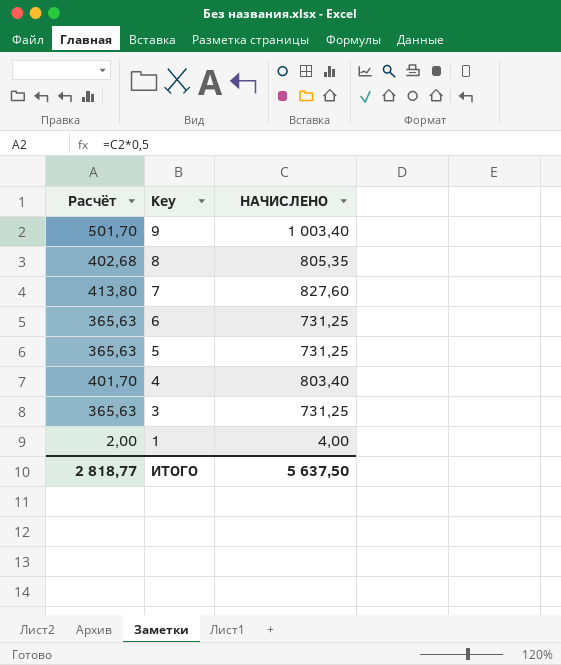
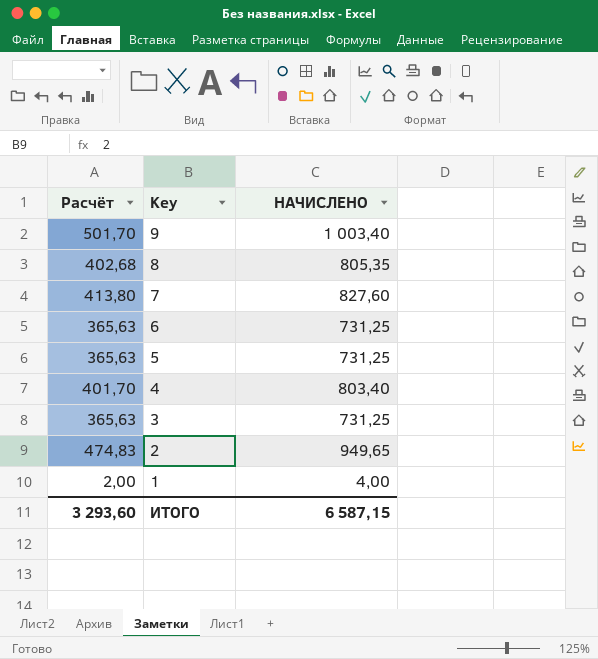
row 2: none -> 474,83 | 949,65
ИТОГО | Расчёт: 2 818,77 -> 3 293,60
ИТОГО | НАЧИСЛЕНО: 5 637,50 -> 6 587,15

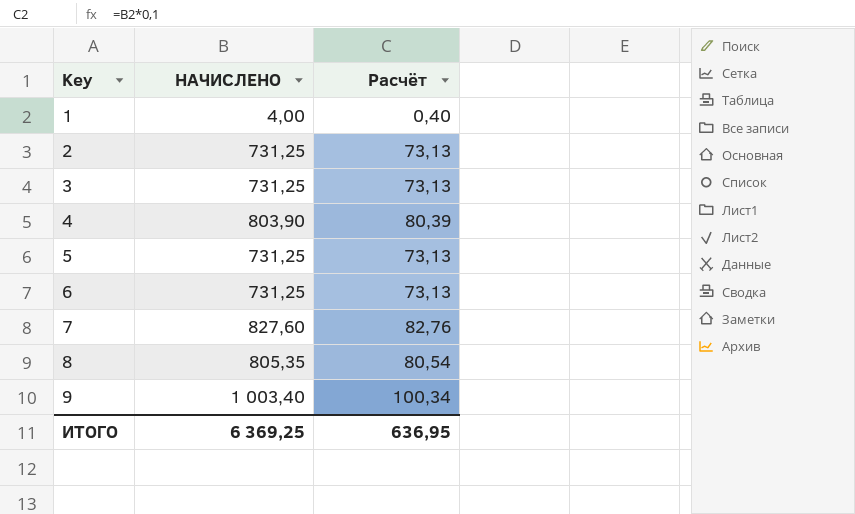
row order: Key descending -> Key ascending
column Расчёт | formula: [НАЧИСЛЕНО] * 0,5 -> [НАЧИСЛЕНО] * 0,1
column Расчёт | position: 1 -> 3
2 | НАЧИСЛЕНО: 949,65 -> 731,25
4 | НАЧИСЛЕНО: 803,40 -> 803,90
ИТОГО | НАЧИСЛЕНО: 6 587,15 -> 6 369,25
ИТОГО | Расчёт: 3 293,60 -> 636,95

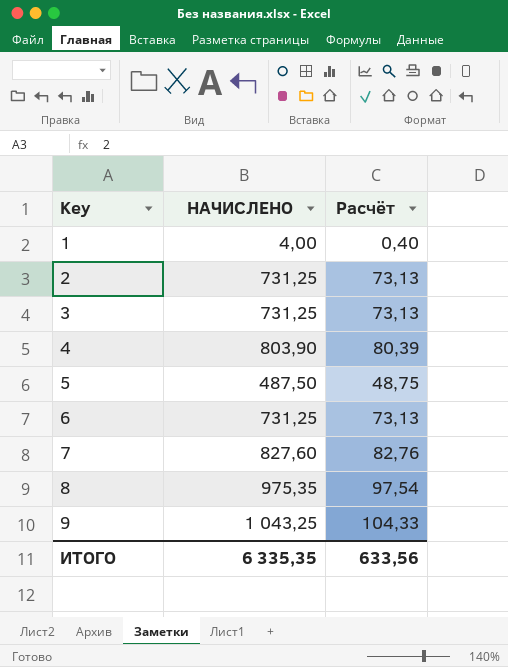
5 | НАЧИСЛЕНО: 731,25 -> 487,50
5 | Расчёт: 73,13 -> 48,75
8 | НАЧИСЛЕНО: 805,35 -> 975,35
8 | Расчёт: 80,54 -> 97,54
9 | НАЧИСЛЕНО: 1 003,40 -> 1 043,25
9 | Расчёт: 100,34 -> 104,33
ИТОГО | НАЧИСЛЕНО: 6 369,25 -> 6 335,35
ИТОГО | Расчёт: 636,95 -> 633,56

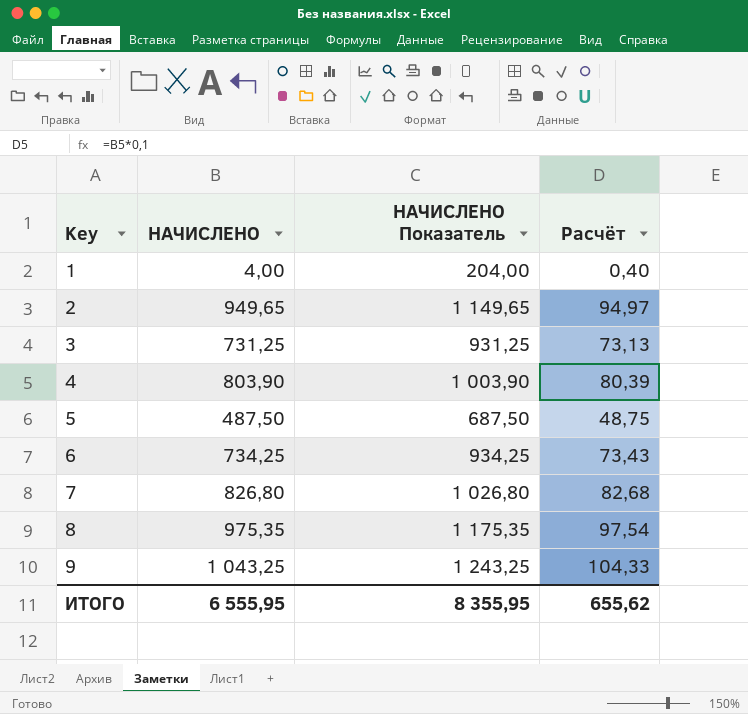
column НАЧИСЛЕНО Показатель | formula: none -> [НАЧИСЛЕНО] + 200
2 | НАЧИСЛЕНО: 731,25 -> 949,65
2 | Расчёт: 73,13 -> 94,97
6 | НАЧИСЛЕНО: 731,25 -> 734,25
6 | Расчёт: 73,13 -> 73,43
7 | НАЧИСЛЕНО: 827,60 -> 826,80
7 | Расчёт: 82,76 -> 82,68
ИТОГО | НАЧИСЛЕНО: 6 335,35 -> 6 555,95
ИТОГО | Расчёт: 633,56 -> 655,62

